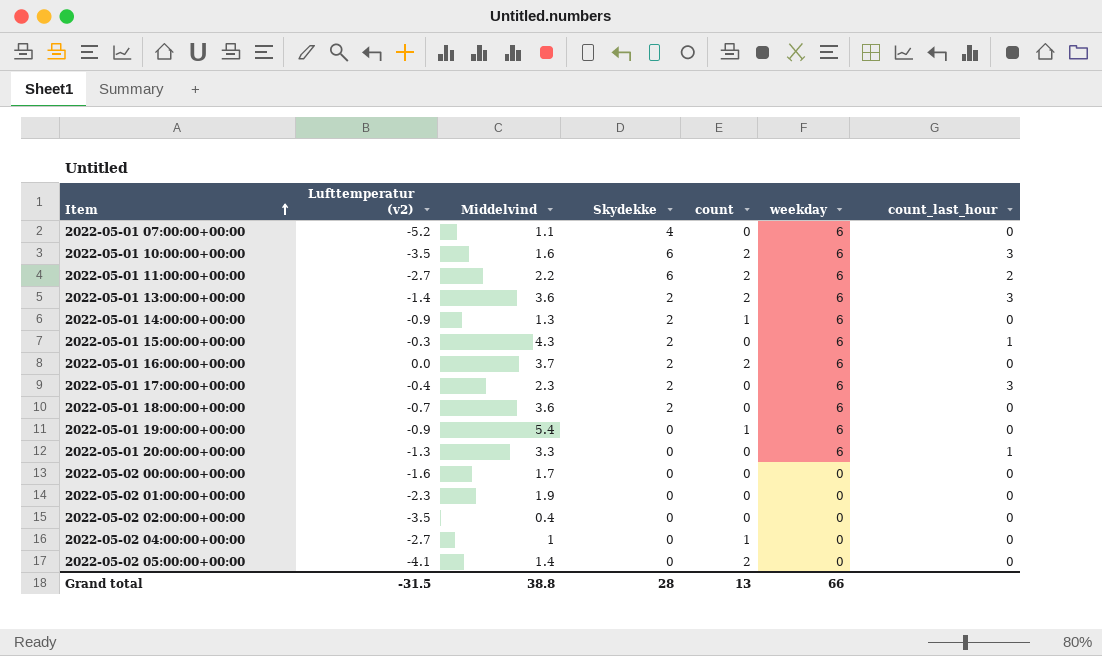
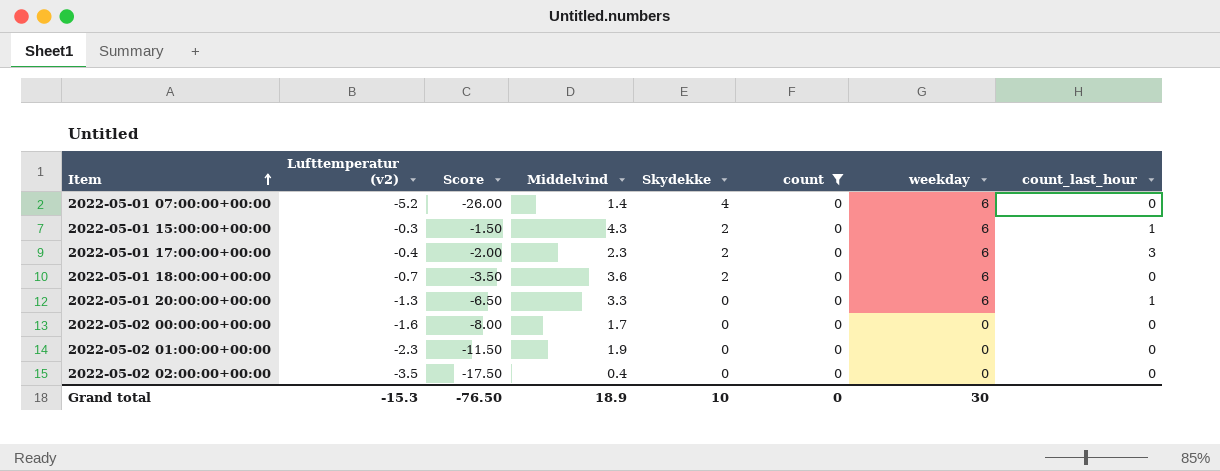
filter: none -> count = 0
column Score | formula: none -> [Lufttemperatur (v2)] * 5
2022-05-01 07:00:00+00:00 | Middelvind: 1.1 -> 1.4
Grand total | Lufttemperatur (v2): -31.5 -> -15.3
Grand total | Middelvind: 38.8 -> 18.9
Grand total | Skydekke: 28 -> 10
Grand total | count: 13 -> 0
Grand total | weekday: 66 -> 30

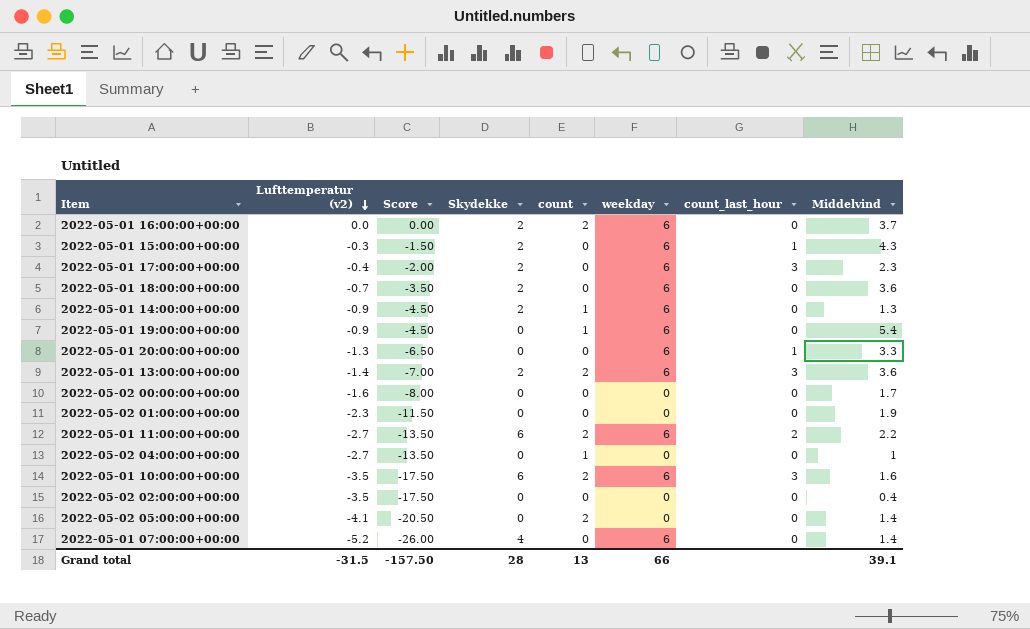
filter: count = 0 -> none
row order: Item ascending -> Lufttemperatur (v2) descending
column Middelvind | position: 4 -> 8
Grand total | Lufttemperatur (v2): -15.3 -> -31.5
Grand total | Score: -76.50 -> -157.50
Grand total | Skydekke: 10 -> 28
Grand total | count: 0 -> 13
Grand total | weekday: 30 -> 66
Grand total | Middelvind: 18.9 -> 39.1

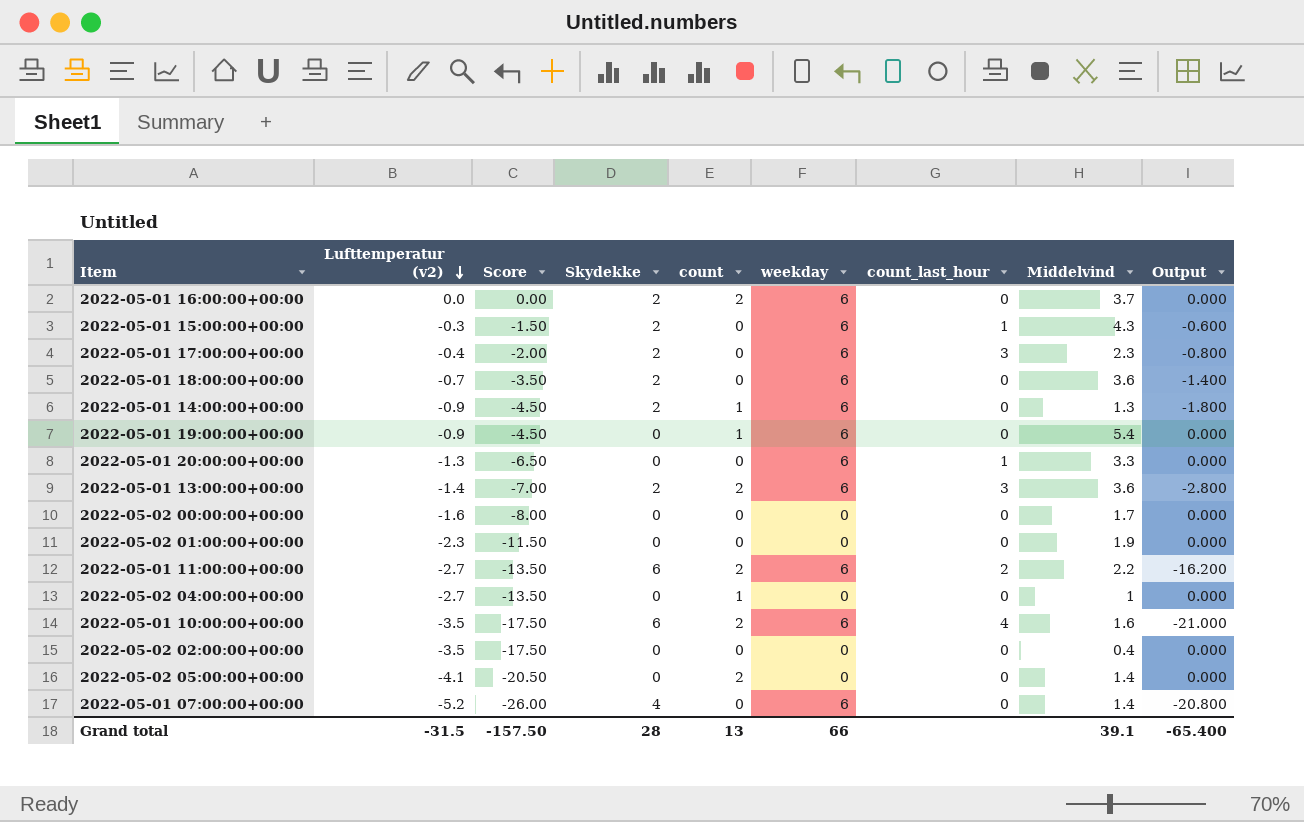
column Output | formula: none -> [Lufttemperatur (v2)] * [Skydekke]
2022-05-01 10:00:00+00:00 | count_last_hour: 3 -> 4

